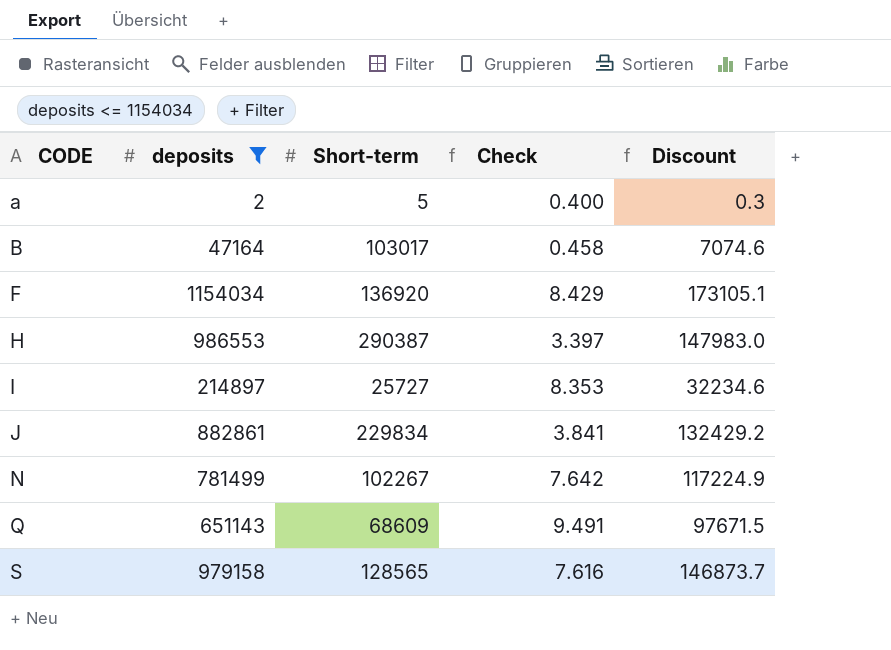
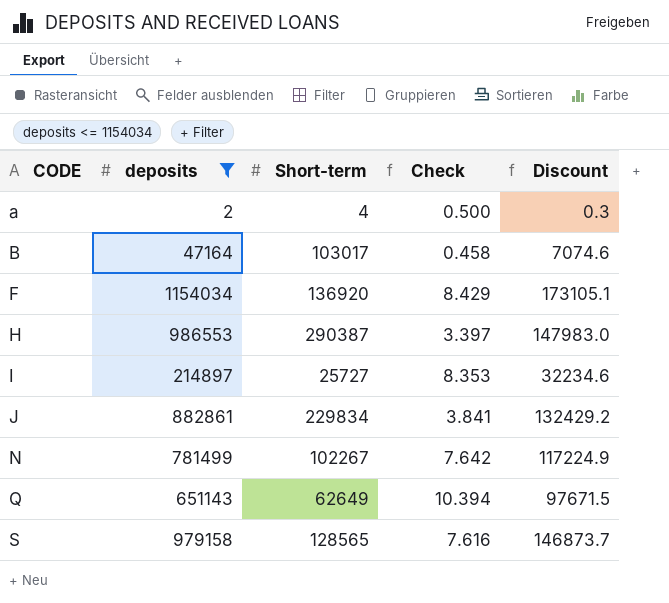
a | Short-term: 5 -> 4
a | Check: 0.400 -> 0.500
Q | Short-term: 68609 -> 62649
Q | Check: 9.491 -> 10.394

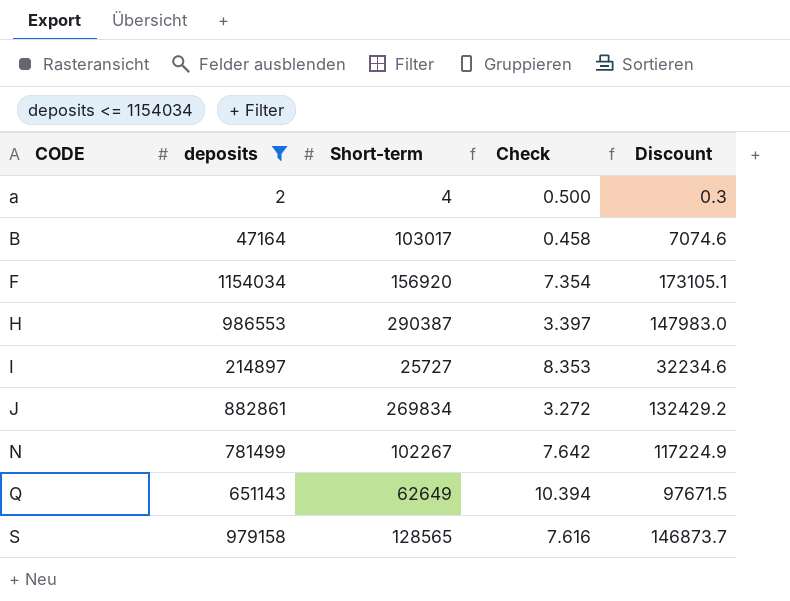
F | Short-term: 136920 -> 156920
F | Check: 8.429 -> 7.354
J | Short-term: 229834 -> 269834
J | Check: 3.841 -> 3.272

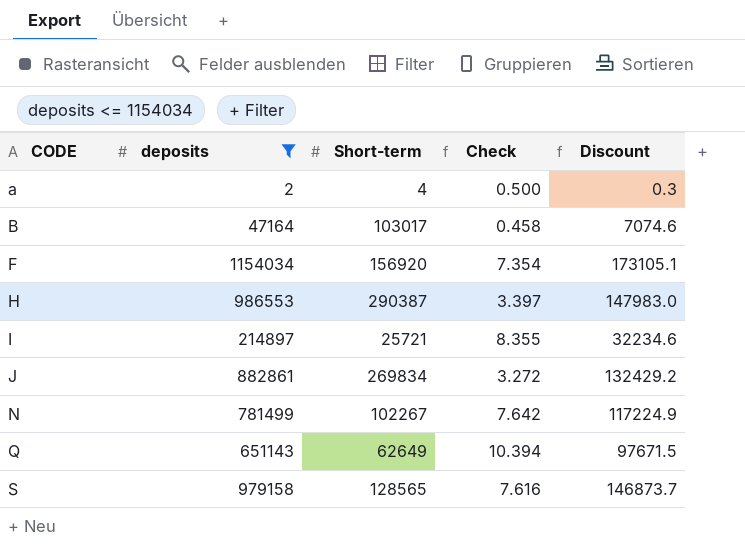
I | Short-term: 25727 -> 25721
I | Check: 8.353 -> 8.355

